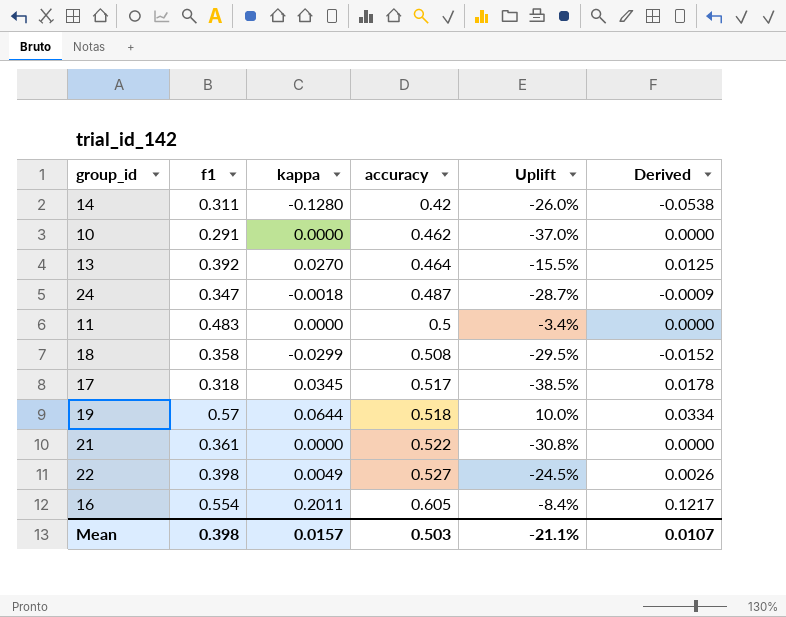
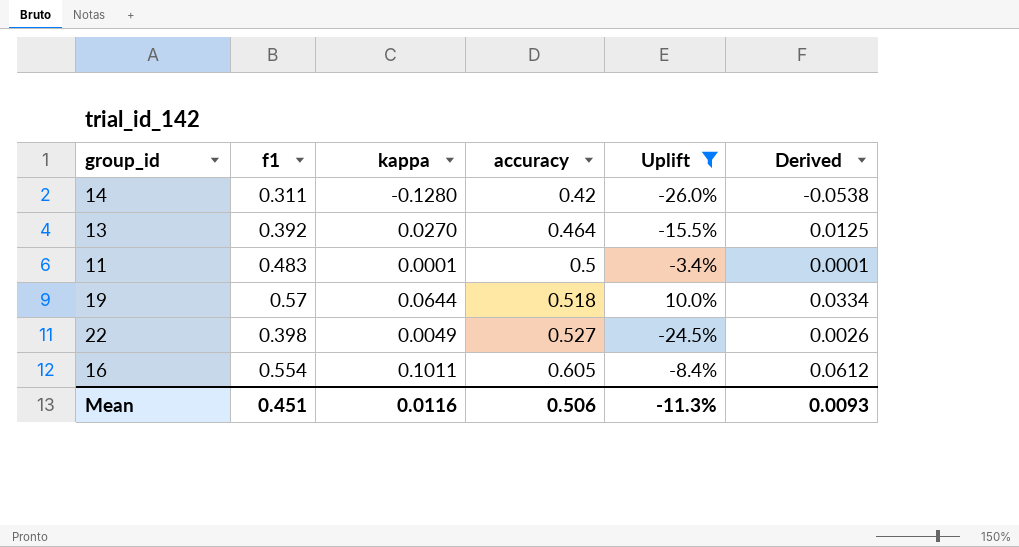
filter: none -> Uplift >= -26.0%
11 | kappa: 0.0000 -> 0.0001
11 | Derived: 0.0000 -> 0.0001
16 | kappa: 0.2011 -> 0.1011
16 | Derived: 0.1217 -> 0.0612
Mean | f1: 0.398 -> 0.451
Mean | kappa: 0.0157 -> 0.0116
Mean | accuracy: 0.503 -> 0.506
Mean | Uplift: -21.1% -> -11.3%
Mean | Derived: 0.0107 -> 0.0093

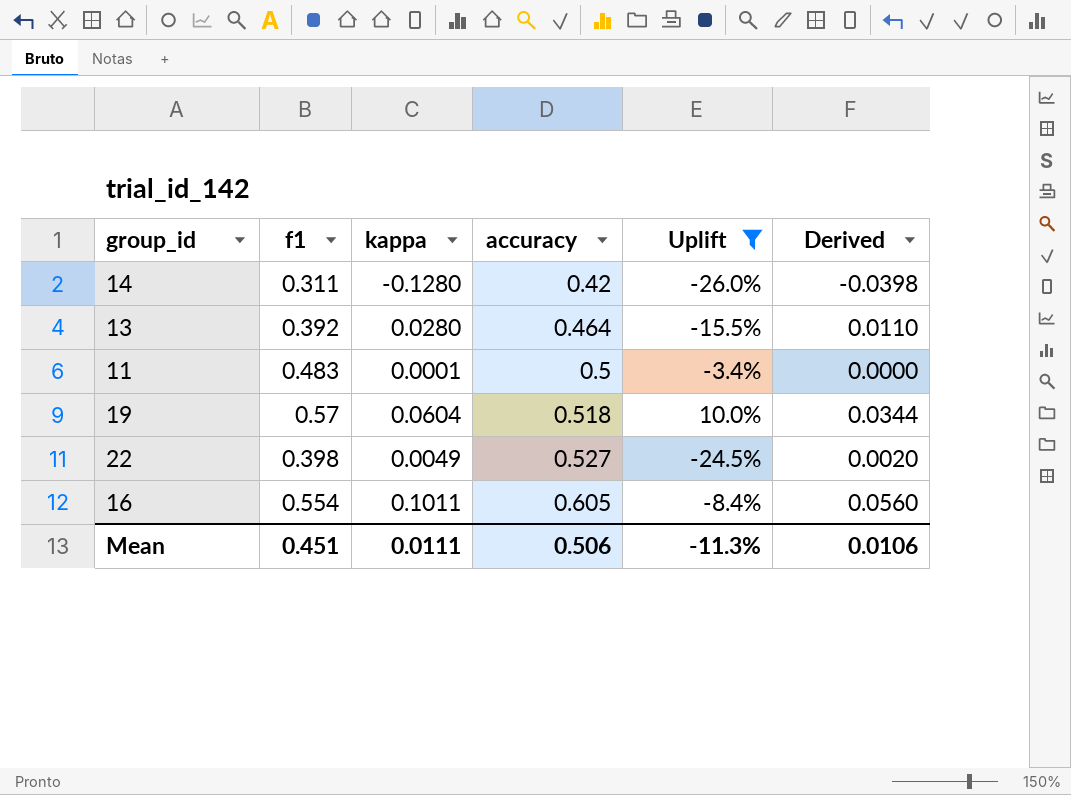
column Derived | formula: [kappa] * [accuracy] -> [f1] * [kappa]
13 | kappa: 0.0270 -> 0.0280
19 | kappa: 0.0644 -> 0.0604
Mean | kappa: 0.0116 -> 0.0111
Mean | Derived: 0.0093 -> 0.0106

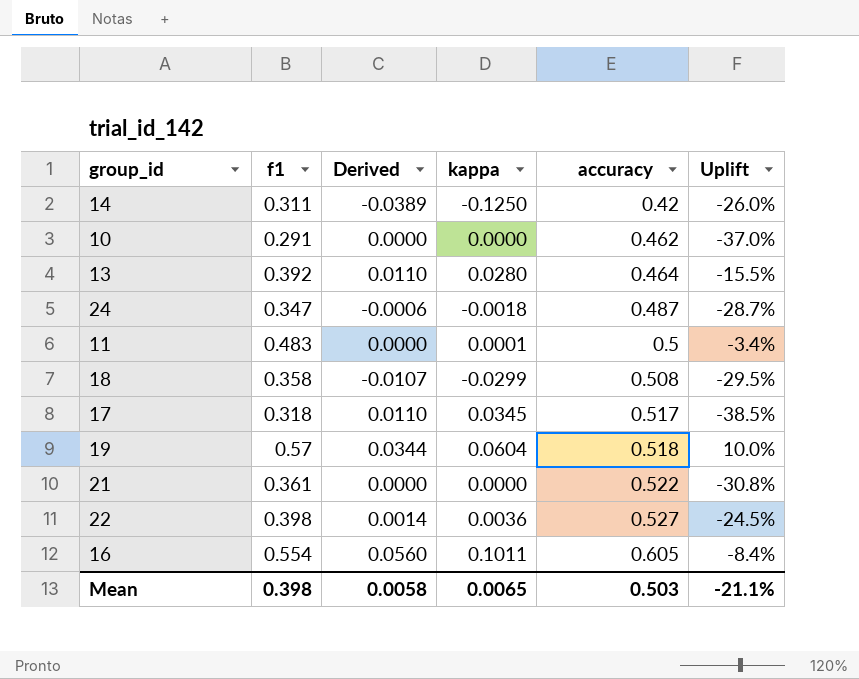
filter: Uplift >= -26.0% -> none
column Derived | position: 6 -> 3
14 | Derived: -0.0398 -> -0.0389
14 | kappa: -0.1280 -> -0.1250
22 | Derived: 0.0020 -> 0.0014
22 | kappa: 0.0049 -> 0.0036
Mean | f1: 0.451 -> 0.398
Mean | Derived: 0.0106 -> 0.0058
Mean | kappa: 0.0111 -> 0.0065
Mean | accuracy: 0.506 -> 0.503
Mean | Uplift: -11.3% -> -21.1%

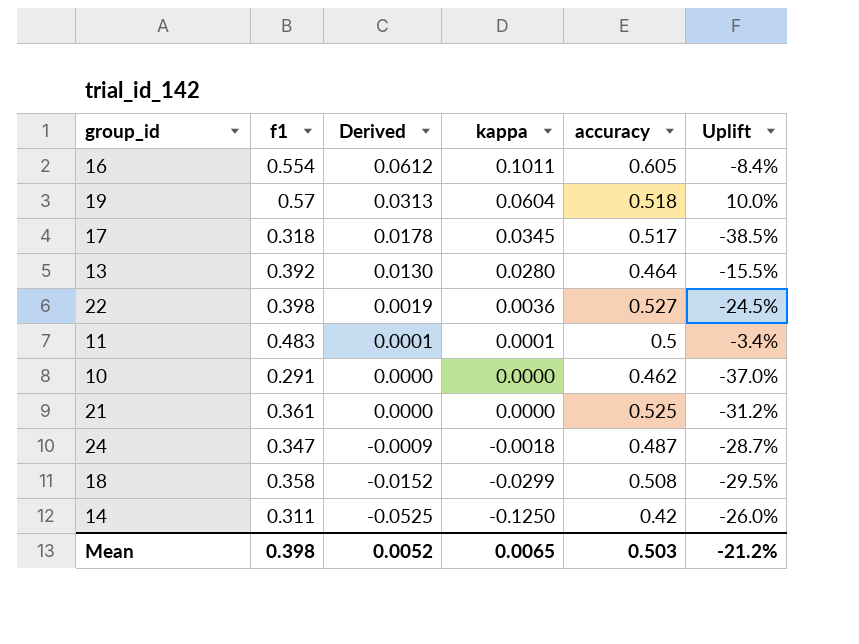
row order: accuracy ascending -> Derived descending
column Derived | formula: [f1] * [kappa] -> [kappa] * [accuracy]
21 | accuracy: 0.522 -> 0.525
21 | Uplift: -30.8% -> -31.2%
Mean | Derived: 0.0058 -> 0.0052
Mean | Uplift: -21.1% -> -21.2%

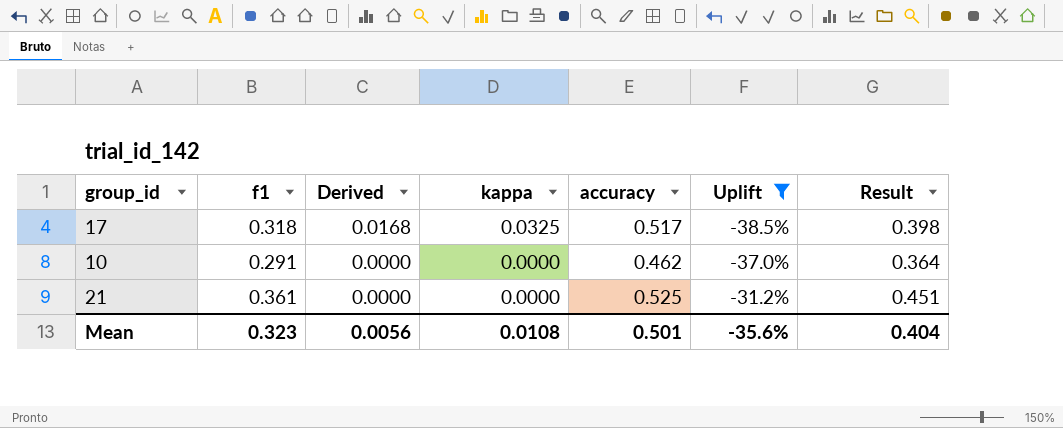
filter: none -> Uplift <= -31.2%
column Result | formula: none -> [f1] * 1.25
17 | Derived: 0.0178 -> 0.0168
17 | kappa: 0.0345 -> 0.0325
Mean | f1: 0.398 -> 0.323
Mean | Derived: 0.0052 -> 0.0056
Mean | kappa: 0.0065 -> 0.0108
Mean | accuracy: 0.503 -> 0.501
Mean | Uplift: -21.2% -> -35.6%

